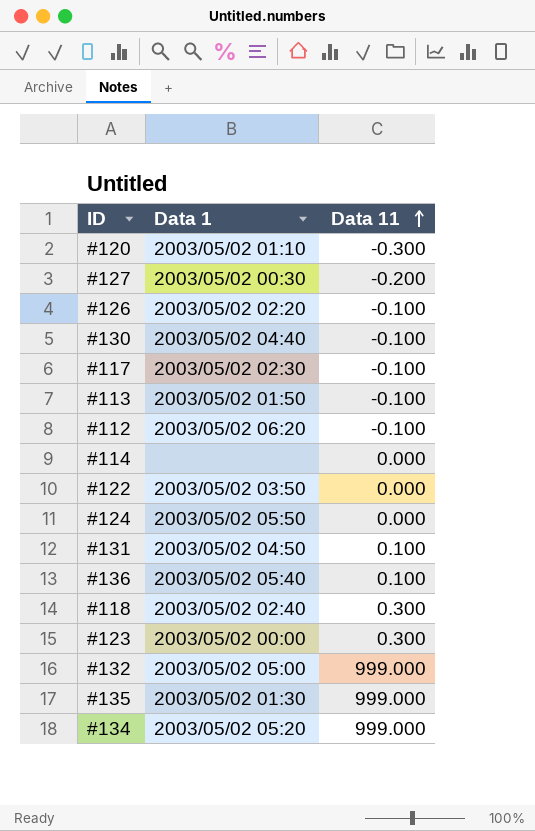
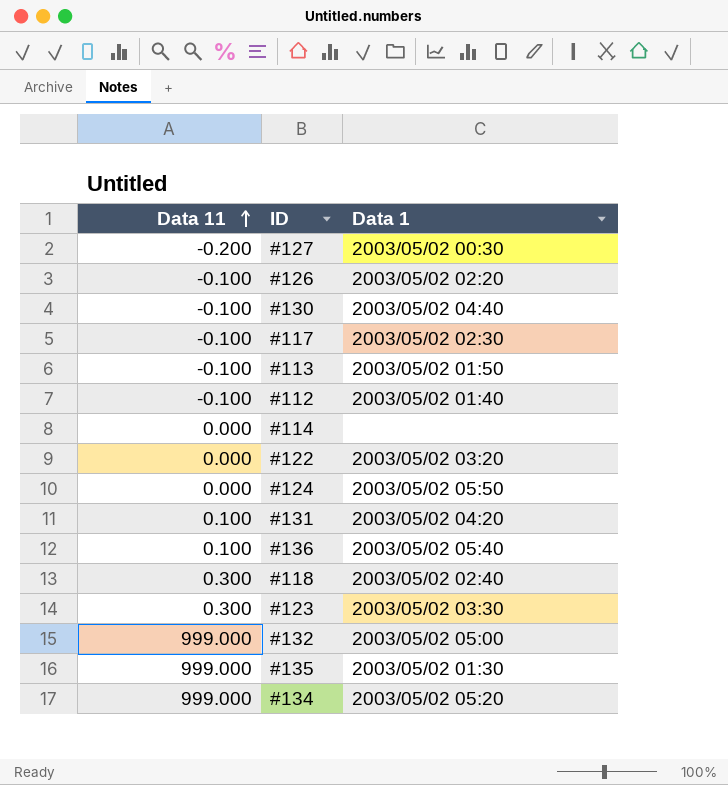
column Data 11 | position: 3 -> 1
row #120: 2003/05/02 01:10 | -0.300 -> none
#112 | Data 1: 2003/05/02 06:20 -> 2003/05/02 01:40
#122 | Data 1: 2003/05/02 03:50 -> 2003/05/02 03:20
#131 | Data 1: 2003/05/02 04:50 -> 2003/05/02 04:20
#123 | Data 1: 2003/05/02 00:00 -> 2003/05/02 03:30

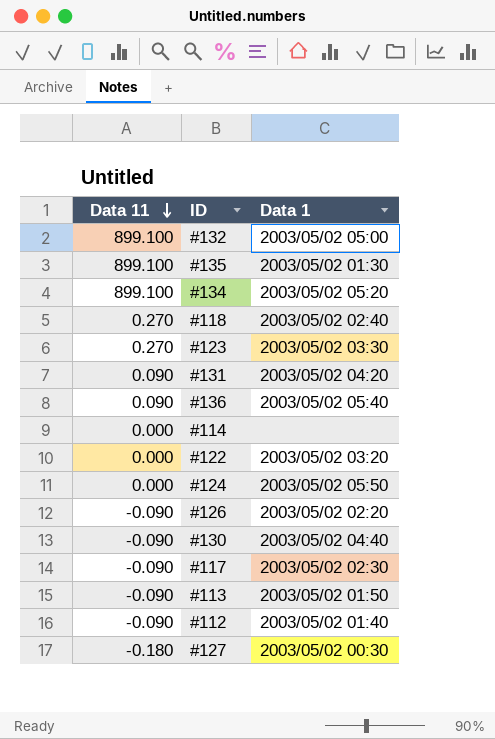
row order: Data 11 ascending -> Data 11 descending
#132 | Data 11: 999.000 -> 899.100
#135 | Data 11: 999.000 -> 899.100
#134 | Data 11: 999.000 -> 899.100
#118 | Data 11: 0.300 -> 0.270
#123 | Data 11: 0.300 -> 0.270
#131 | Data 11: 0.100 -> 0.090
#136 | Data 11: 0.100 -> 0.090
#126 | Data 11: -0.100 -> -0.090
#130 | Data 11: -0.100 -> -0.090
#117 | Data 11: -0.100 -> -0.090
#113 | Data 11: -0.100 -> -0.090
#112 | Data 11: -0.100 -> -0.090
#127 | Data 11: -0.200 -> -0.180

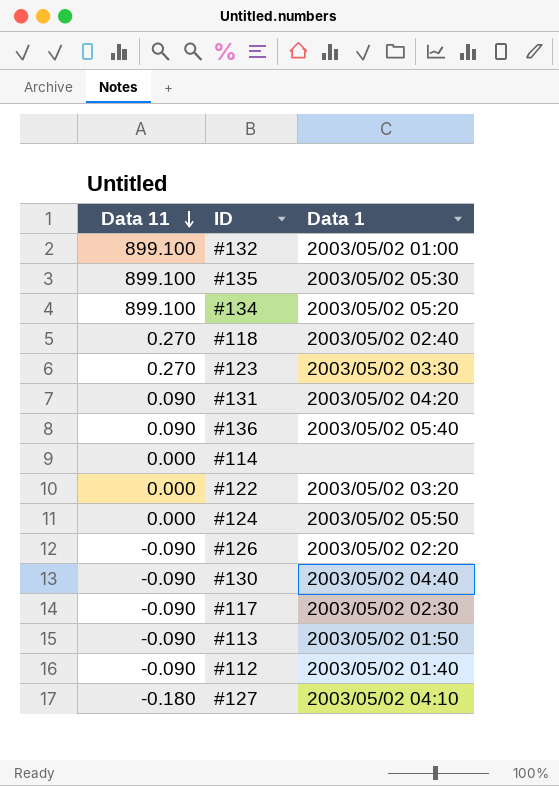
#132 | Data 1: 2003/05/02 05:00 -> 2003/05/02 01:00
#135 | Data 1: 2003/05/02 01:30 -> 2003/05/02 05:30
#127 | Data 1: 2003/05/02 00:30 -> 2003/05/02 04:10

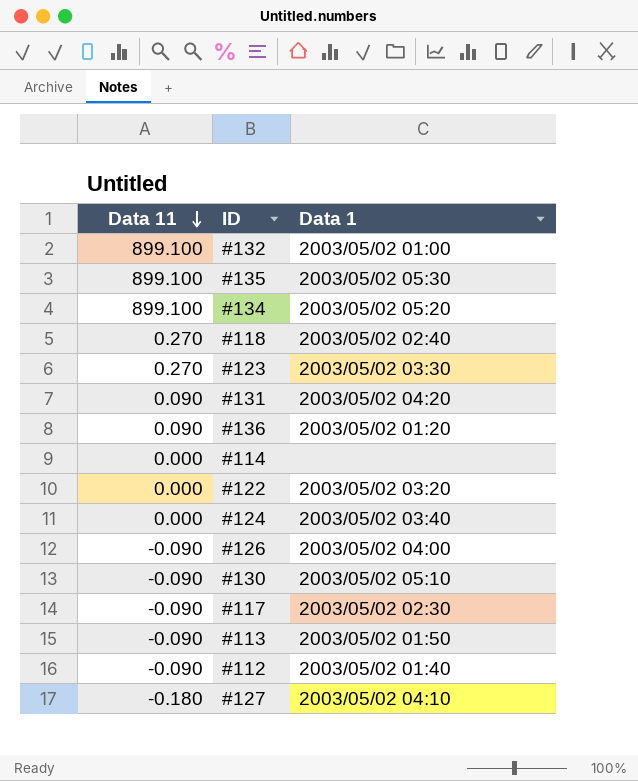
#136 | Data 1: 2003/05/02 05:40 -> 2003/05/02 01:20
#124 | Data 1: 2003/05/02 05:50 -> 2003/05/02 03:40
#126 | Data 1: 2003/05/02 02:20 -> 2003/05/02 04:00
#130 | Data 1: 2003/05/02 04:40 -> 2003/05/02 05:10

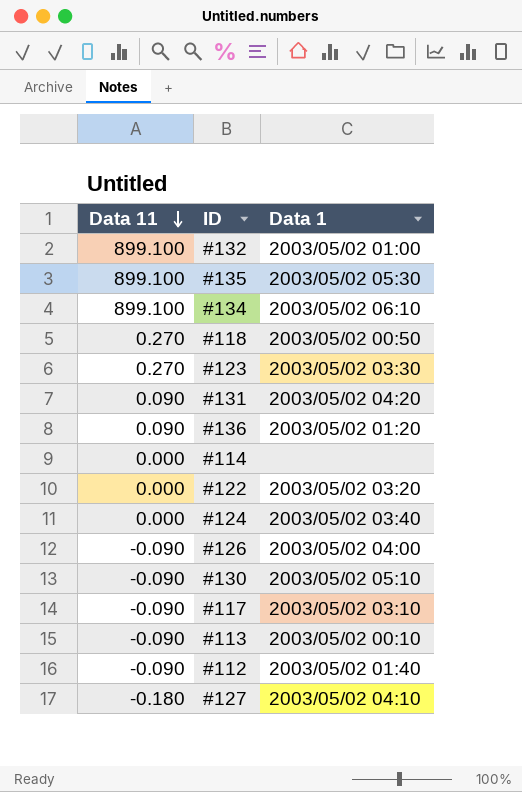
#134 | Data 1: 2003/05/02 05:20 -> 2003/05/02 06:10
#118 | Data 1: 2003/05/02 02:40 -> 2003/05/02 00:50
#117 | Data 1: 2003/05/02 02:30 -> 2003/05/02 03:10
#113 | Data 1: 2003/05/02 01:50 -> 2003/05/02 00:10

